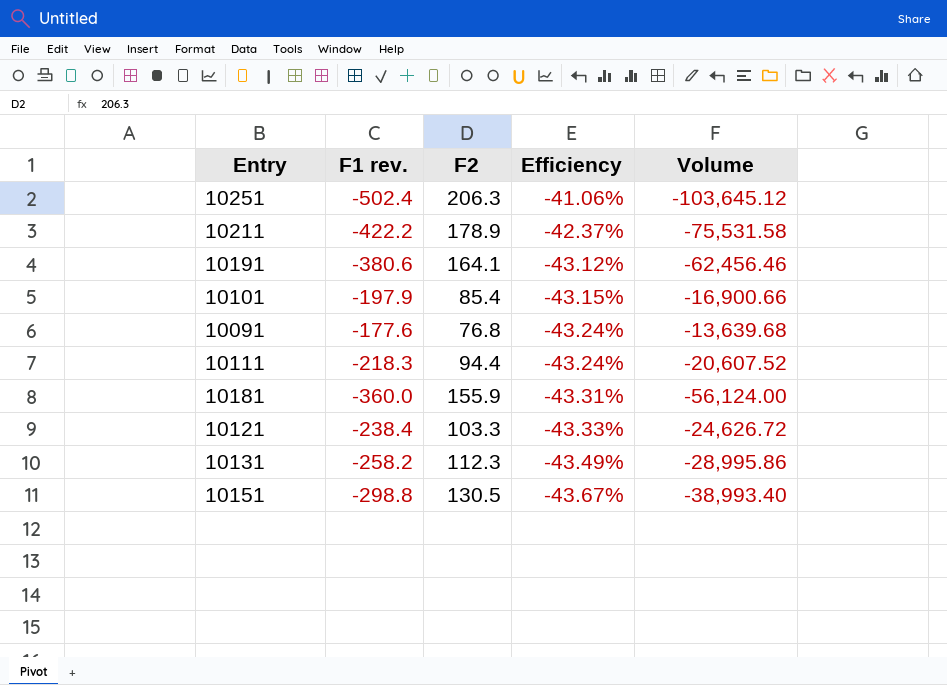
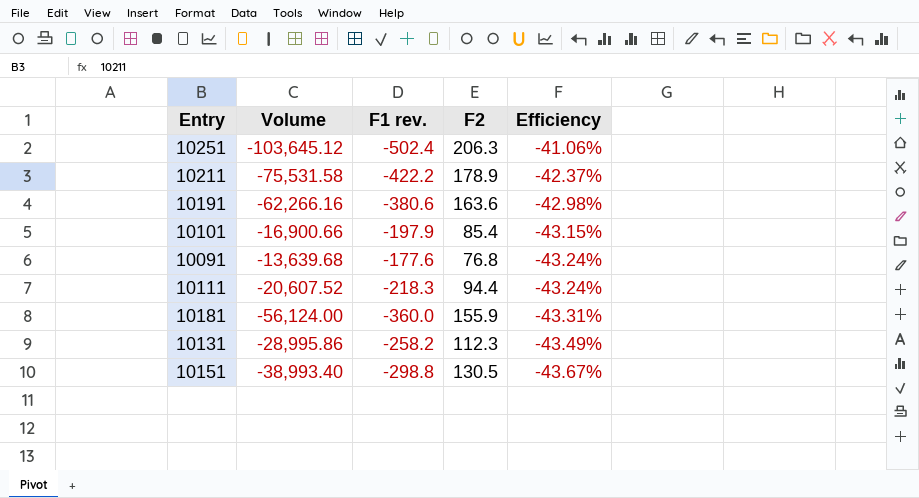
column Volume | position: 5 -> 2
row 10121: -238.4 | 103.3 | -43.33% | -24,626.72 -> none
10191 | Volume: -62,456.46 -> -62,266.16
10191 | F2: 164.1 -> 163.6
10191 | Efficiency: -43.12% -> -42.98%

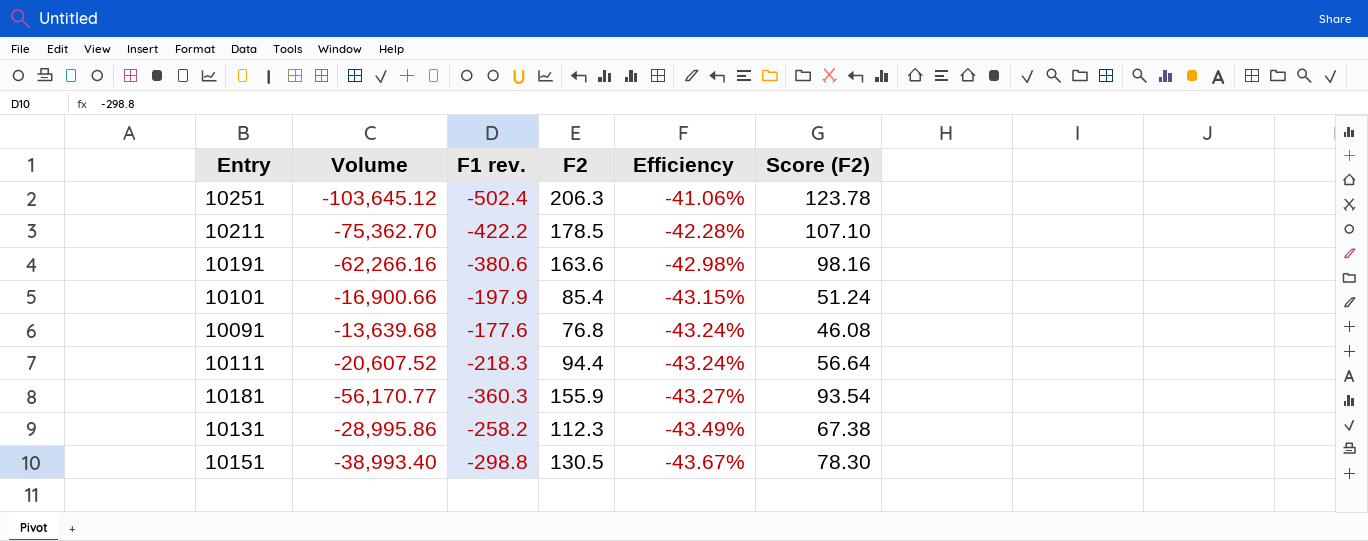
column Score (F2) | formula: none -> [F2] * 0.6
10211 | Volume: -75,531.58 -> -75,362.70
10211 | F2: 178.9 -> 178.5
10211 | Efficiency: -42.37% -> -42.28%
10181 | Volume: -56,124.00 -> -56,170.77
10181 | F1 rev.: -360.0 -> -360.3
10181 | Efficiency: -43.31% -> -43.27%

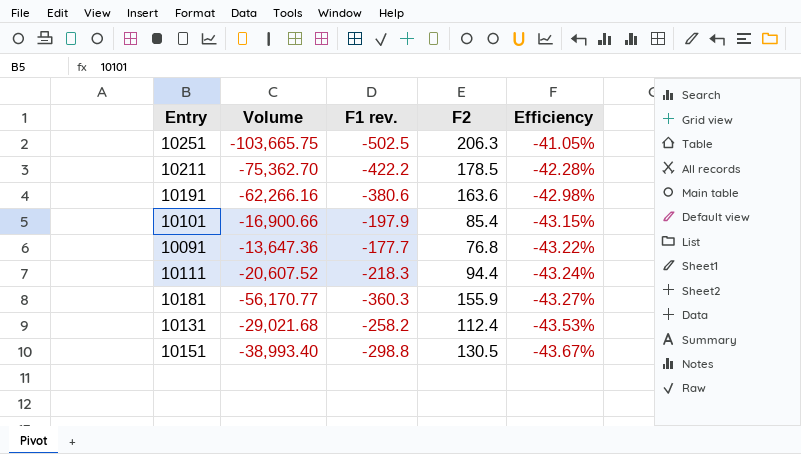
column Score (F2) | formula: [F2] * 0.6 -> none
10251 | Volume: -103,645.12 -> -103,665.75
10251 | F1 rev.: -502.4 -> -502.5
10251 | Efficiency: -41.06% -> -41.05%
10091 | Volume: -13,639.68 -> -13,647.36
10091 | F1 rev.: -177.6 -> -177.7
10091 | Efficiency: -43.24% -> -43.22%
10131 | Volume: -28,995.86 -> -29,021.68
10131 | F2: 112.3 -> 112.4
10131 | Efficiency: -43.49% -> -43.53%

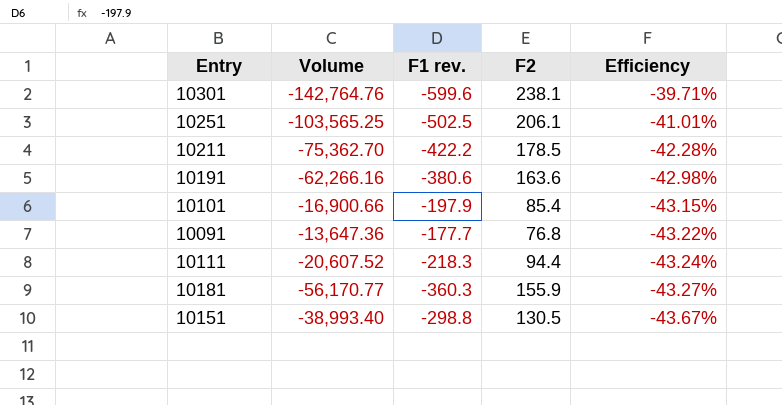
row 10131: -29,021.68 | -258.2 | 112.4 | -43.53% -> none
row 10301: none -> -142,764.76 | -599.6 | 238.1 | -39.71%
10251 | Volume: -103,665.75 -> -103,565.25
10251 | F2: 206.3 -> 206.1
10251 | Efficiency: -41.05% -> -41.01%

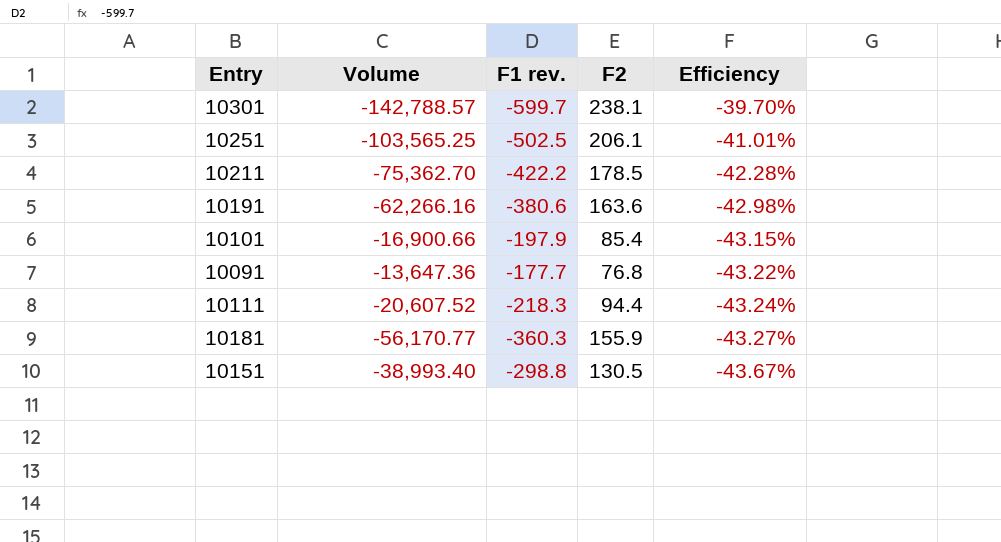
10301 | Volume: -142,764.76 -> -142,788.57
10301 | F1 rev.: -599.6 -> -599.7
10301 | Efficiency: -39.71% -> -39.70%

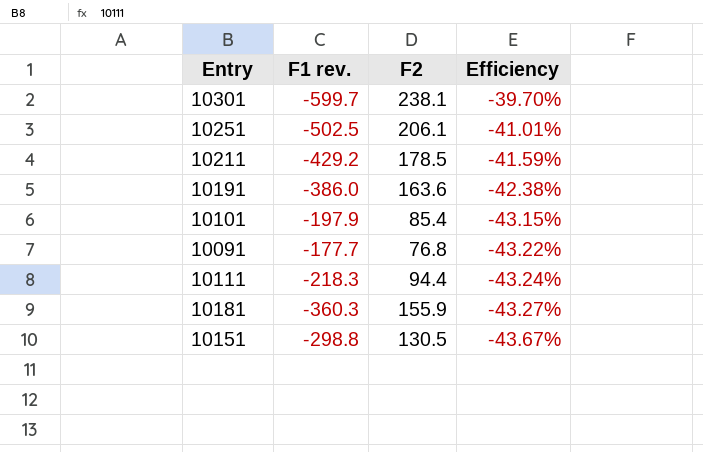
column Volume | formula: [F1 rev.] * [F2] -> none
10211 | F1 rev.: -422.2 -> -429.2
10211 | Efficiency: -42.28% -> -41.59%
10191 | F1 rev.: -380.6 -> -386.0
10191 | Efficiency: -42.98% -> -42.38%

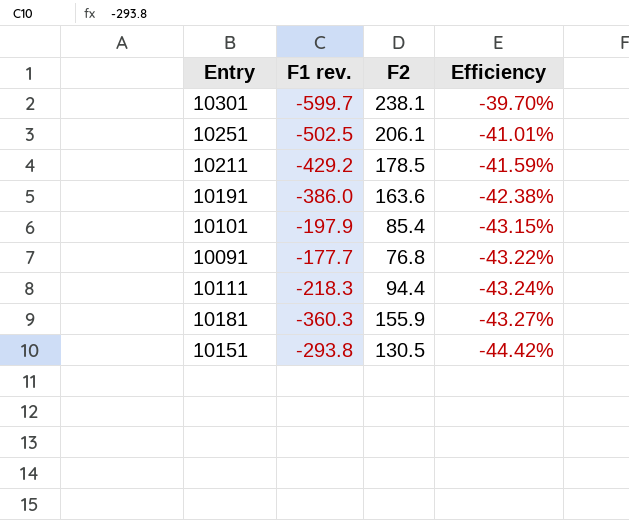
10151 | F1 rev.: -298.8 -> -293.8
10151 | Efficiency: -43.67% -> -44.42%

